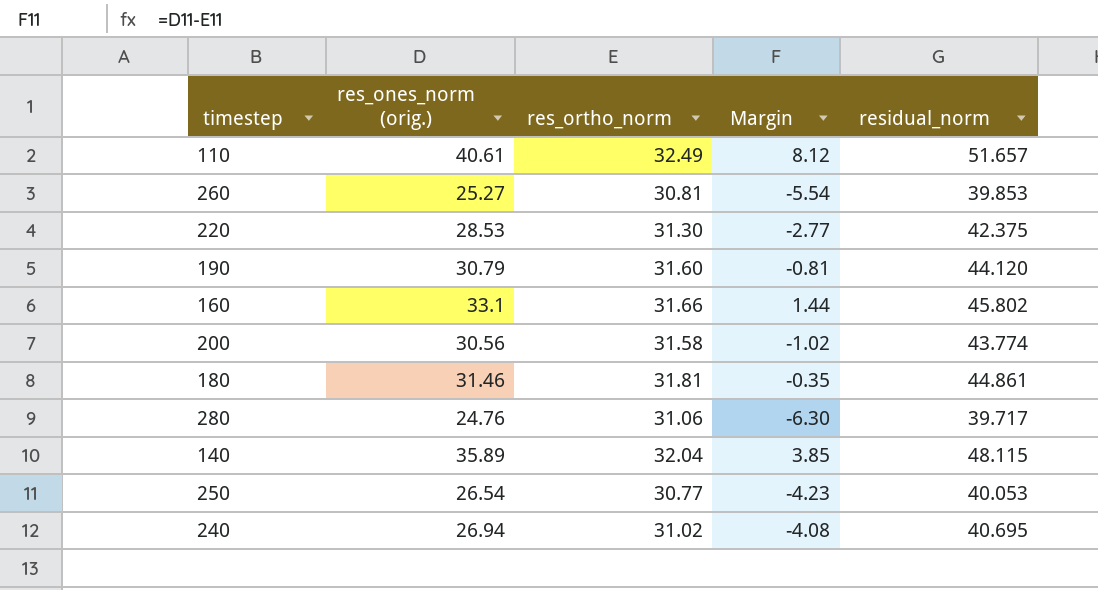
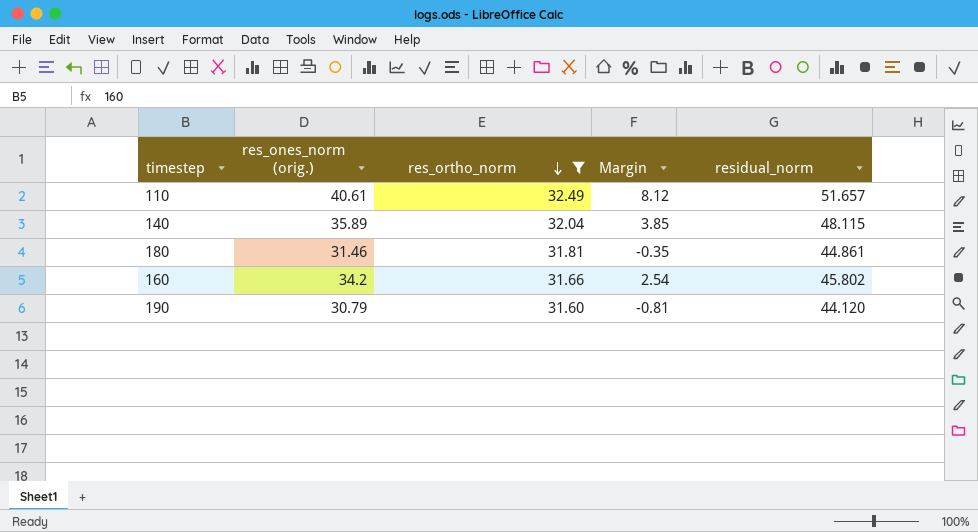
filter: none -> res_ortho_norm >= 31.60
row order: none -> res_ortho_norm descending
160 | res_ones_norm (orig.): 33.1 -> 34.2
160 | Margin: 1.44 -> 2.54

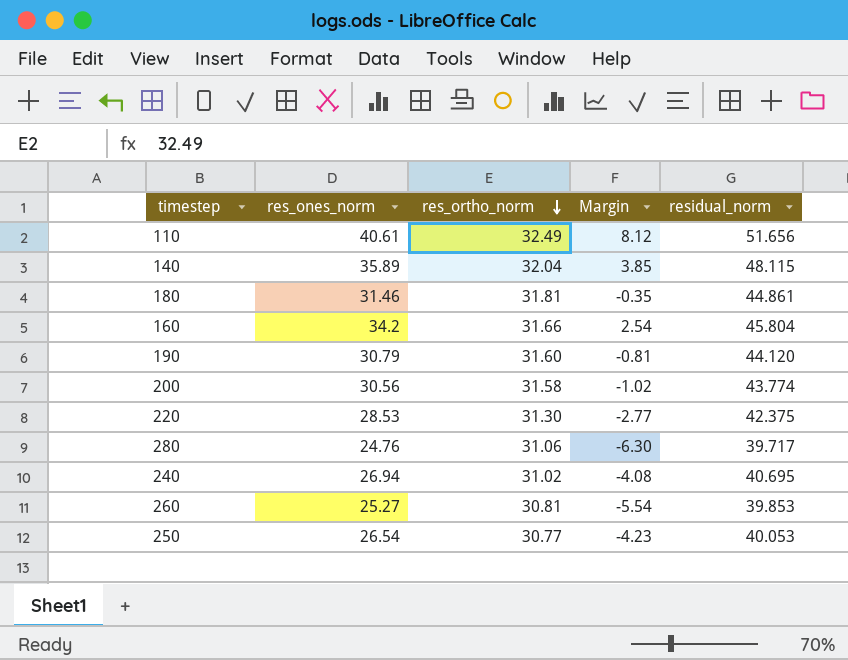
filter: res_ortho_norm >= 31.60 -> none
column name: res_ones_norm (orig.) -> res_ones_norm
110 | residual_norm: 51.657 -> 51.656
160 | residual_norm: 45.802 -> 45.804

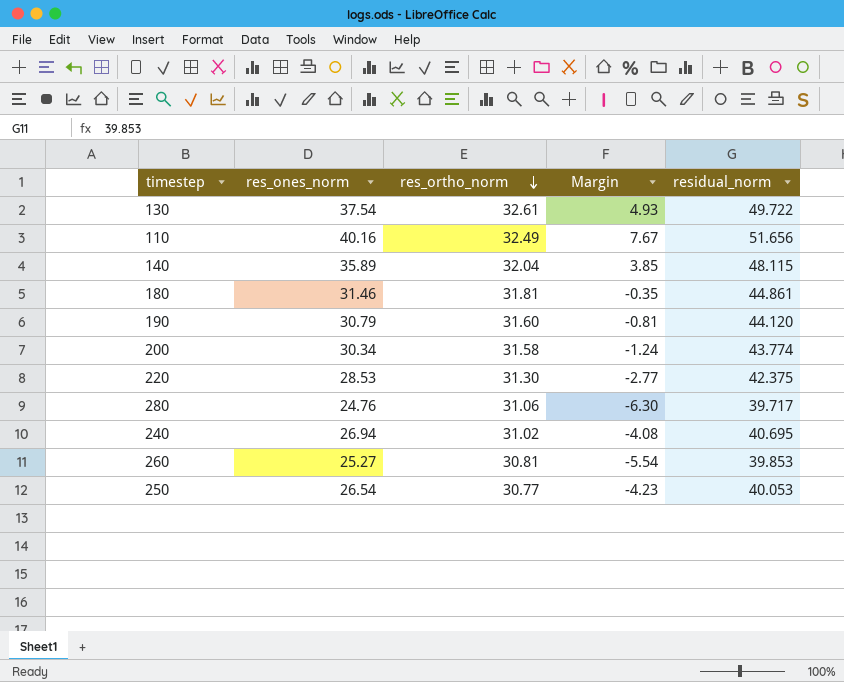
row 160: 34.2 | 31.66 | 2.54 | 45.804 -> none
row 130: none -> 37.54 | 32.61 | 4.93 | 49.722
110 | res_ones_norm: 40.61 -> 40.16
110 | Margin: 8.12 -> 7.67
200 | res_ones_norm: 30.56 -> 30.34
200 | Margin: -1.02 -> -1.24

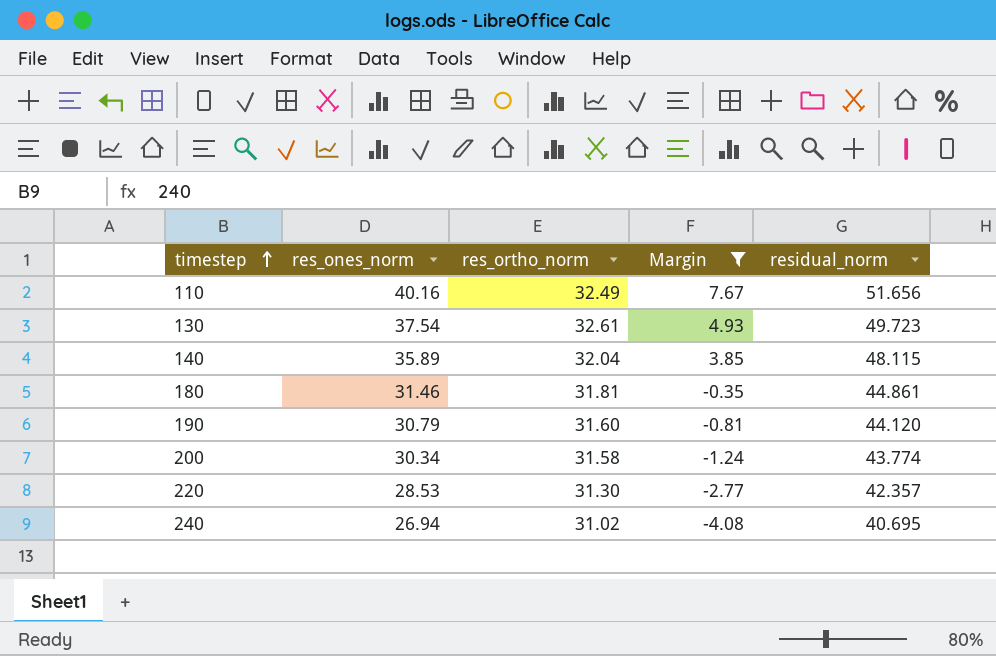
filter: none -> Margin >= -4.08
row order: res_ortho_norm descending -> timestep ascending
130 | residual_norm: 49.722 -> 49.723
220 | residual_norm: 42.375 -> 42.357

